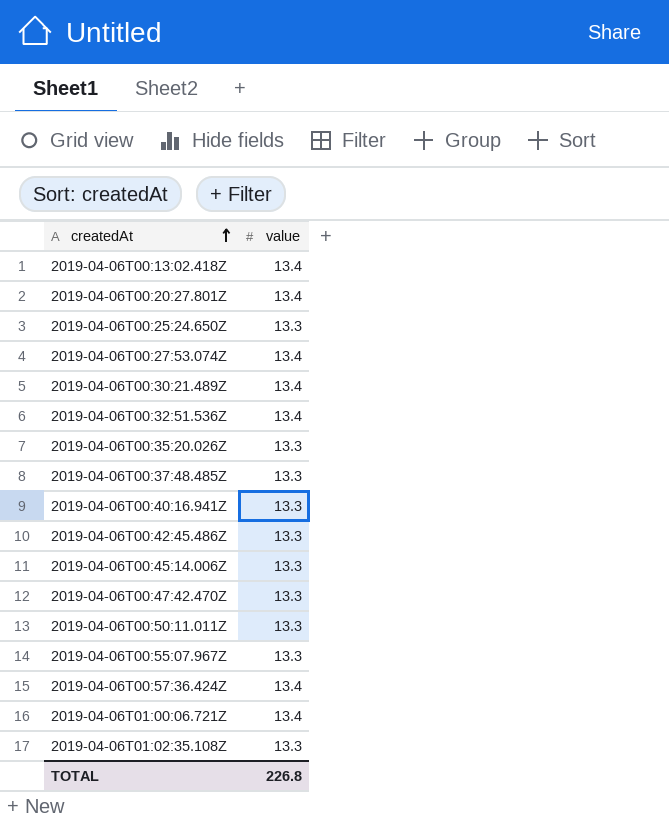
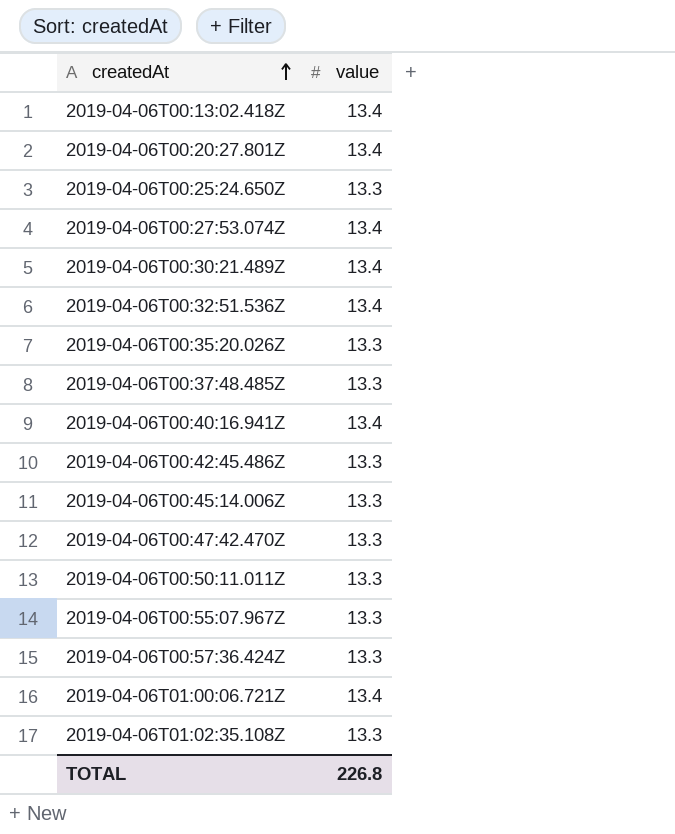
2019-04-06T00:40:16.941Z | value: 13.3 -> 13.4
2019-04-06T00:57:36.424Z | value: 13.4 -> 13.3

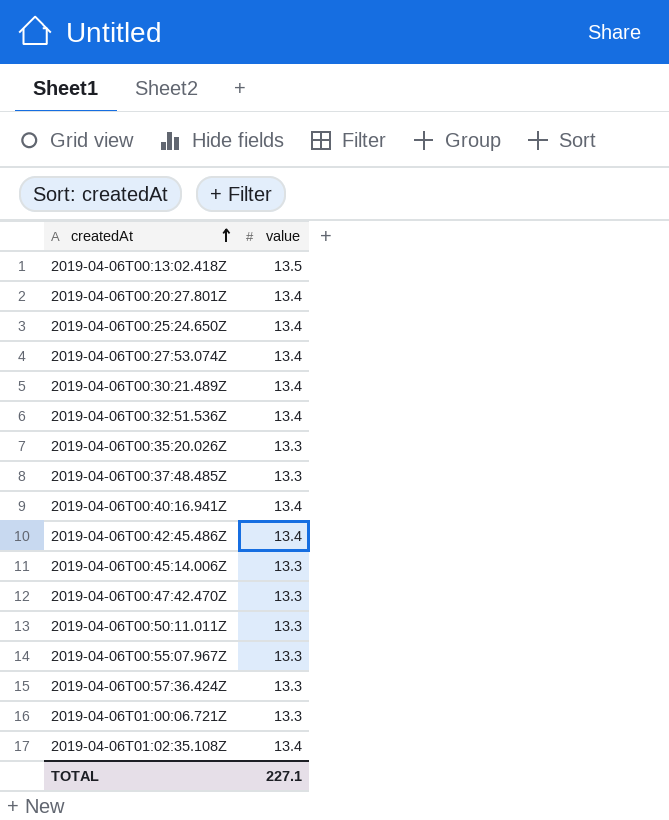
2019-04-06T00:13:02.418Z | value: 13.4 -> 13.5
2019-04-06T00:25:24.650Z | value: 13.3 -> 13.4
2019-04-06T00:42:45.486Z | value: 13.3 -> 13.4
2019-04-06T01:00:06.721Z | value: 13.4 -> 13.3
2019-04-06T01:02:35.108Z | value: 13.3 -> 13.4
TOTAL | value: 226.8 -> 227.1

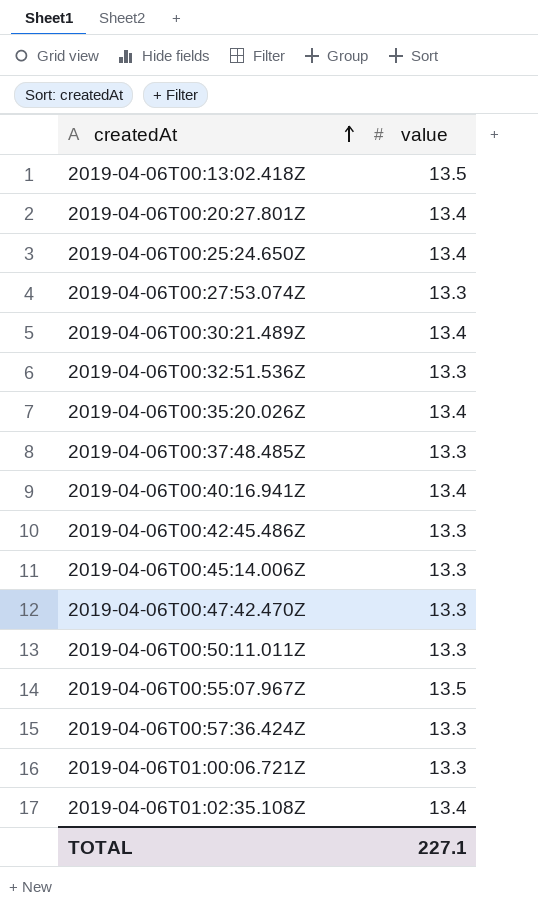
2019-04-06T00:27:53.074Z | value: 13.4 -> 13.3
2019-04-06T00:32:51.536Z | value: 13.4 -> 13.3
2019-04-06T00:35:20.026Z | value: 13.3 -> 13.4
2019-04-06T00:42:45.486Z | value: 13.4 -> 13.3
2019-04-06T00:55:07.967Z | value: 13.3 -> 13.5

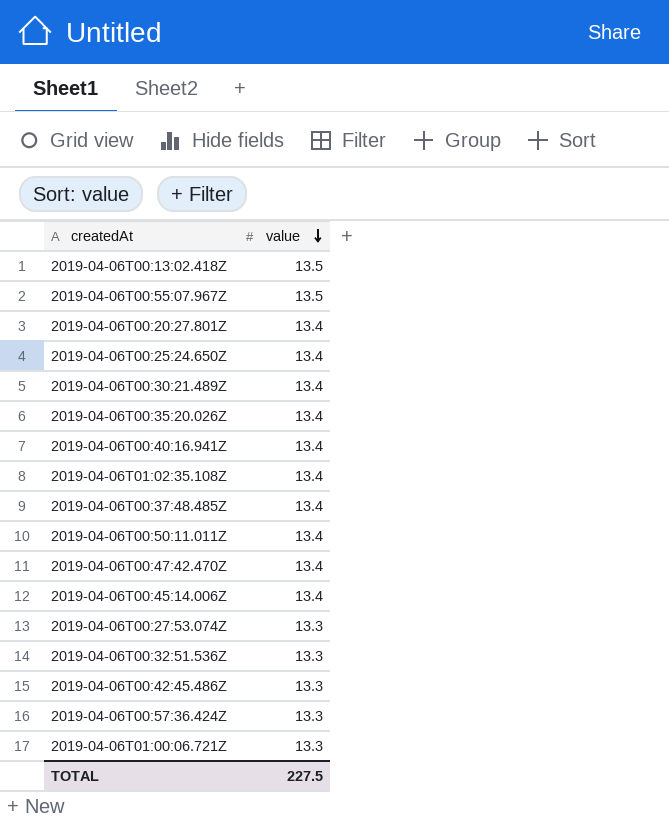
row order: createdAt ascending -> value descending
2019-04-06T00:37:48.485Z | value: 13.3 -> 13.4
2019-04-06T00:50:11.011Z | value: 13.3 -> 13.4
2019-04-06T00:47:42.470Z | value: 13.3 -> 13.4
2019-04-06T00:45:14.006Z | value: 13.3 -> 13.4
TOTAL | value: 227.1 -> 227.5

